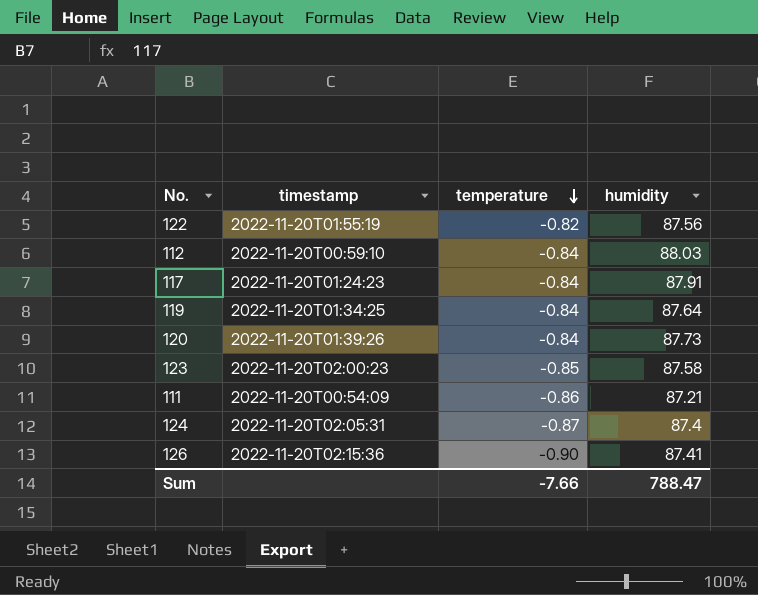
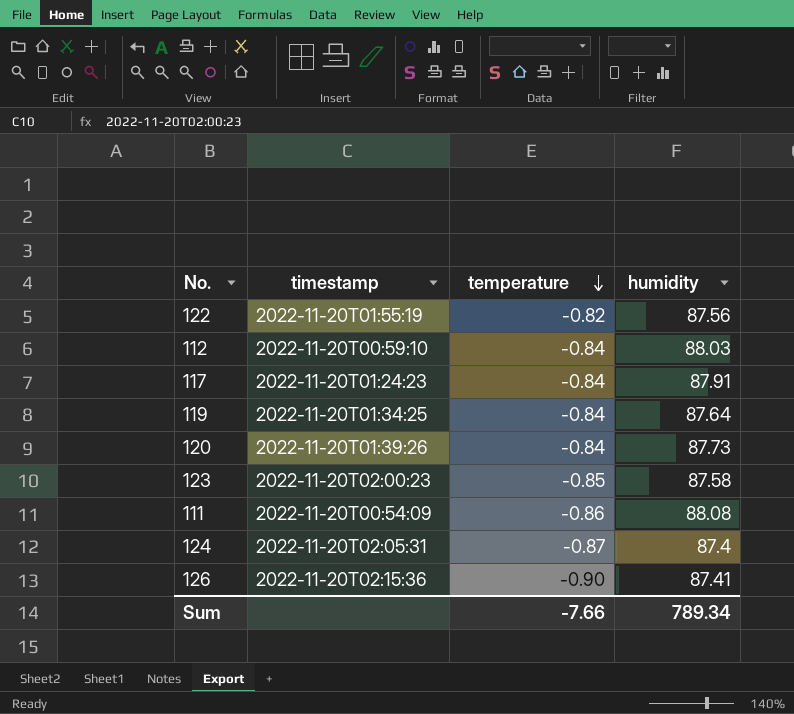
111 | humidity: 87.21 -> 88.08
Sum | humidity: 788.47 -> 789.34

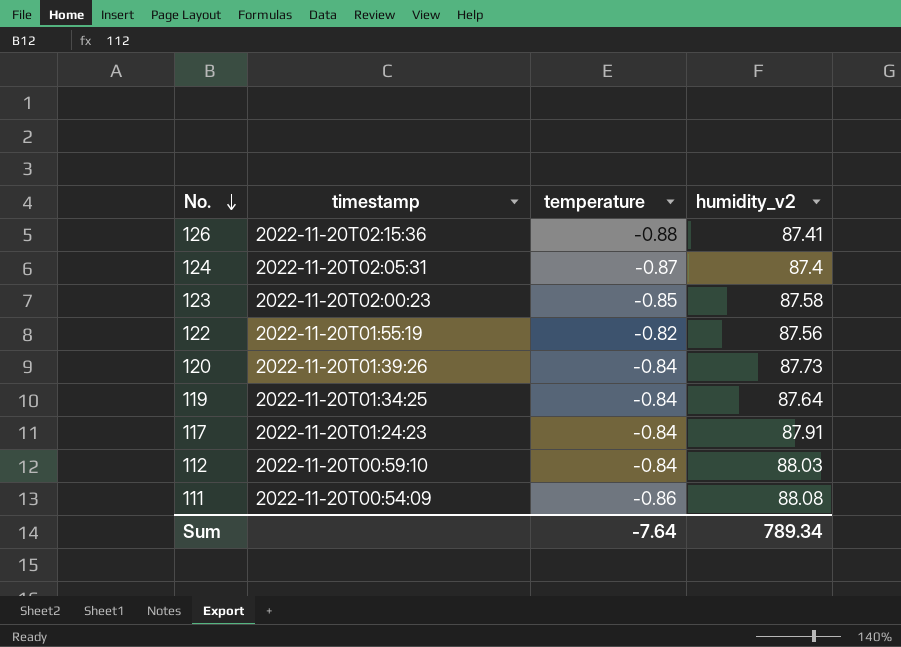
row order: temperature descending -> No. descending
column name: humidity -> humidity_v2
126 | temperature: -0.90 -> -0.88
Sum | temperature: -7.66 -> -7.64

